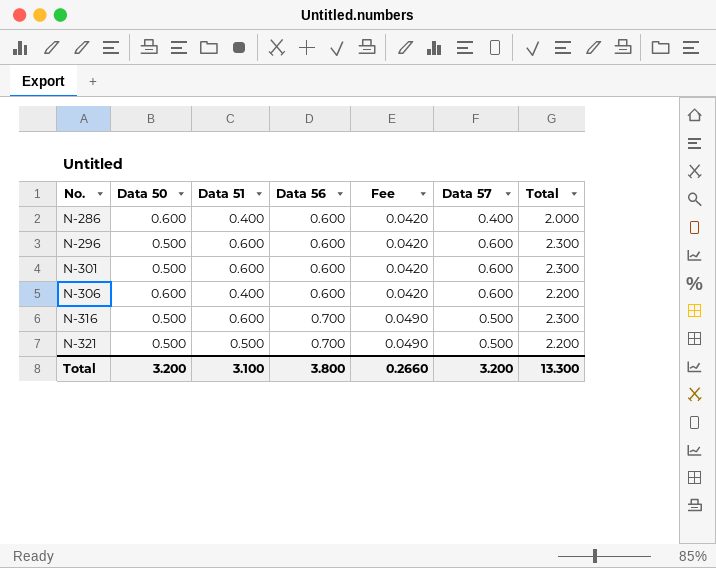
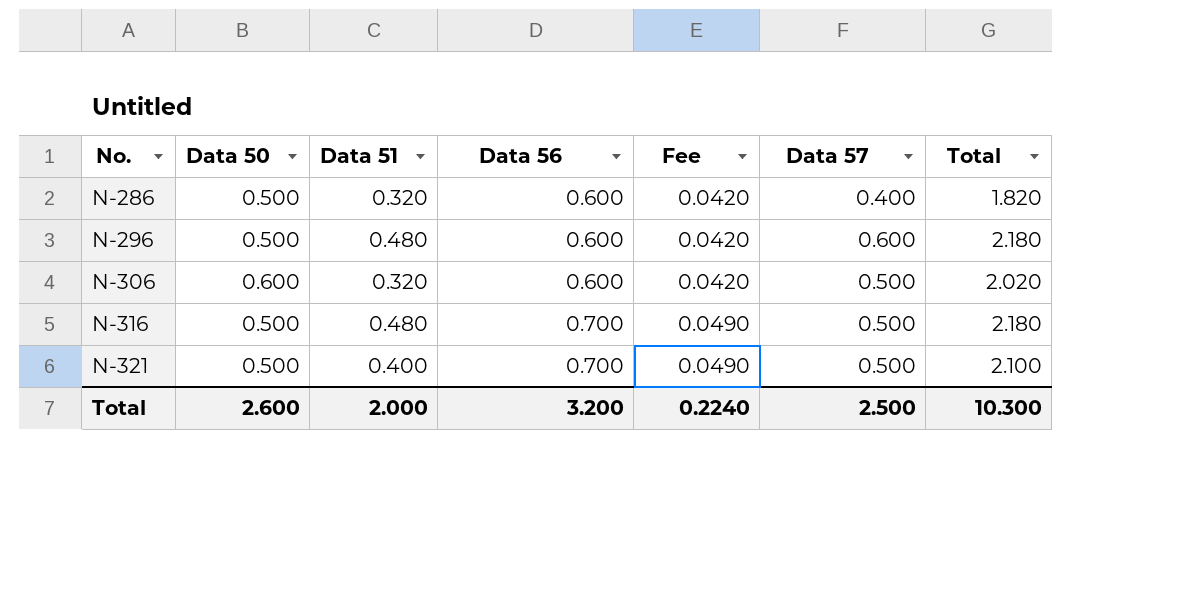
row N-301: 0.500 | 0.600 | 0.600 | 0.0420 | 0.600 | 2.300 -> none
N-286 | Data 50: 0.600 -> 0.500
N-286 | Data 51: 0.400 -> 0.320
N-286 | Total: 2.000 -> 1.820
N-296 | Data 51: 0.600 -> 0.480
N-296 | Total: 2.300 -> 2.180
N-306 | Data 51: 0.400 -> 0.320
N-306 | Data 57: 0.600 -> 0.500
N-306 | Total: 2.200 -> 2.020
N-316 | Data 51: 0.600 -> 0.480
N-316 | Total: 2.300 -> 2.180
N-321 | Data 51: 0.500 -> 0.400
N-321 | Total: 2.200 -> 2.100
Total | Data 50: 3.200 -> 2.600
Total | Data 51: 3.100 -> 2.000
Total | Data 56: 3.800 -> 3.200
Total | Fee: 0.2660 -> 0.2240
Total | Data 57: 3.200 -> 2.500
Total | Total: 13.300 -> 10.300

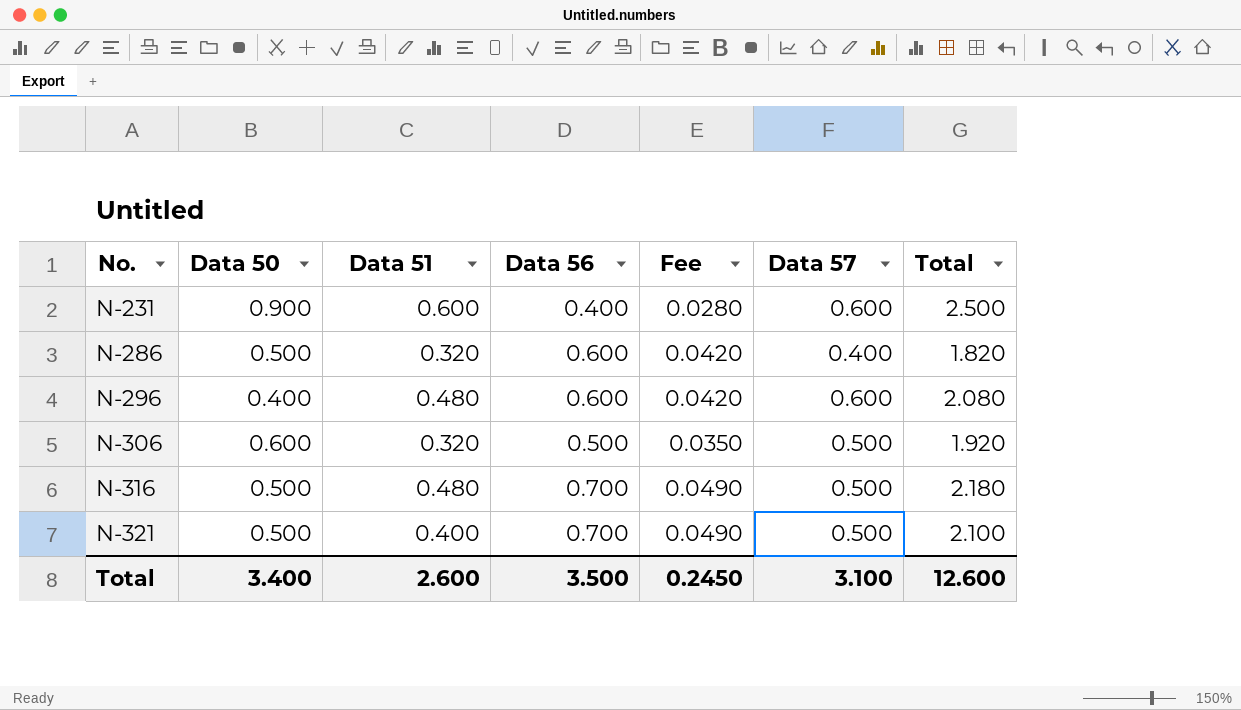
row N-231: none -> 0.900 | 0.600 | 0.400 | 0.0280 | 0.600 | 2.500
N-296 | Data 50: 0.500 -> 0.400
N-296 | Total: 2.180 -> 2.080
N-306 | Data 56: 0.600 -> 0.500
N-306 | Fee: 0.0420 -> 0.0350
N-306 | Total: 2.020 -> 1.920
Total | Data 50: 2.600 -> 3.400
Total | Data 51: 2.000 -> 2.600
Total | Data 56: 3.200 -> 3.500
Total | Fee: 0.2240 -> 0.2450
Total | Data 57: 2.500 -> 3.100
Total | Total: 10.300 -> 12.600

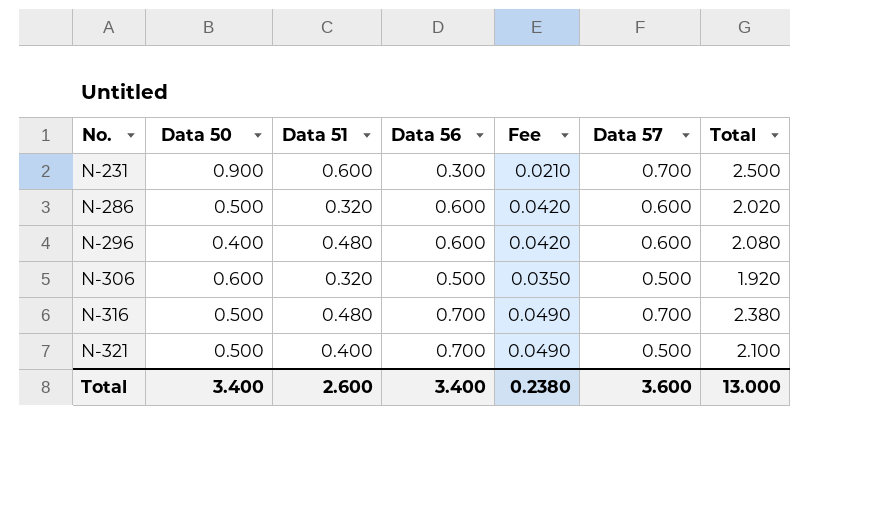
N-231 | Data 56: 0.400 -> 0.300
N-231 | Fee: 0.0280 -> 0.0210
N-231 | Data 57: 0.600 -> 0.700
N-286 | Data 57: 0.400 -> 0.600
N-286 | Total: 1.820 -> 2.020
N-316 | Data 57: 0.500 -> 0.700
N-316 | Total: 2.180 -> 2.380
Total | Data 56: 3.500 -> 3.400
Total | Fee: 0.2450 -> 0.2380
Total | Data 57: 3.100 -> 3.600
Total | Total: 12.600 -> 13.000

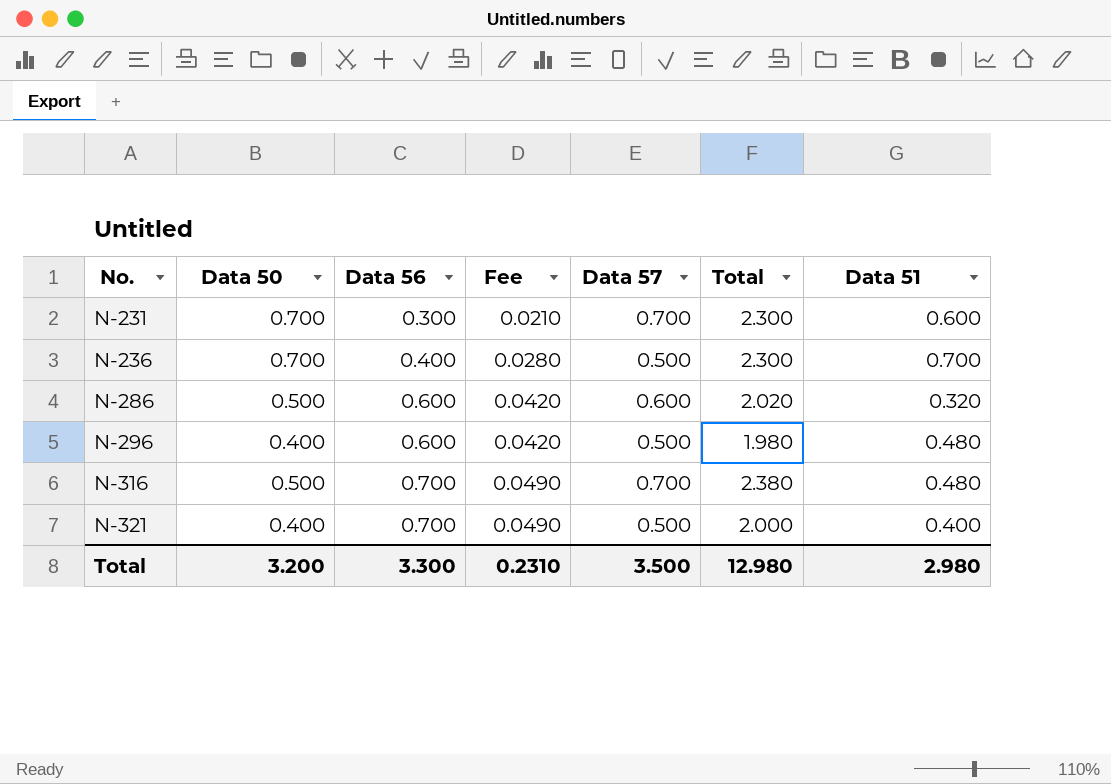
column Data 51 | position: 3 -> 7
row N-306: 0.600 | 0.320 | 0.500 | 0.0350 | 0.500 | 1.920 -> none
N-231 | Data 50: 0.900 -> 0.700
N-231 | Total: 2.500 -> 2.300
row N-236: none -> 0.700 | 0.400 | 0.0280 | 0.500 | 2.300 | 0.700
N-296 | Data 57: 0.600 -> 0.500
N-296 | Total: 2.080 -> 1.980
N-321 | Data 50: 0.500 -> 0.400
N-321 | Total: 2.100 -> 2.000
Total | Data 50: 3.400 -> 3.200
Total | Data 56: 3.400 -> 3.300
Total | Fee: 0.2380 -> 0.2310
Total | Data 57: 3.600 -> 3.500
Total | Total: 13.000 -> 12.980
Total | Data 51: 2.600 -> 2.980

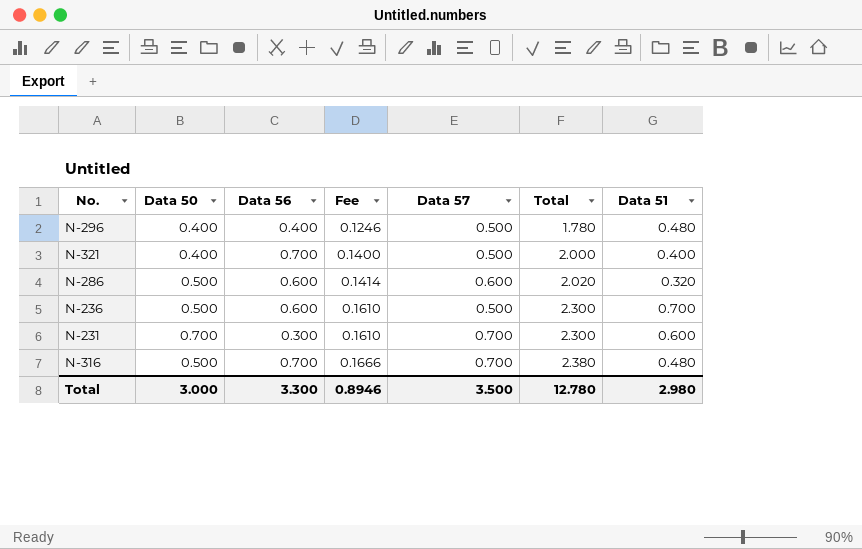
row order: No. ascending -> Fee ascending
column Fee | formula: [Data 56] * 0.07 -> [Total] * 0.07
N-296 | Data 56: 0.600 -> 0.400
N-296 | Total: 1.980 -> 1.780
N-236 | Data 50: 0.700 -> 0.500
N-236 | Data 56: 0.400 -> 0.600
Total | Data 50: 3.200 -> 3.000
Total | Fee: 0.2310 -> 0.8946
Total | Total: 12.980 -> 12.780

